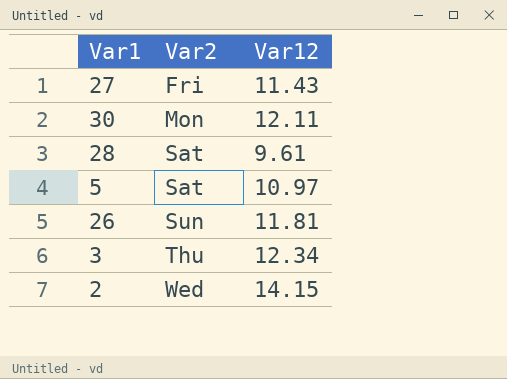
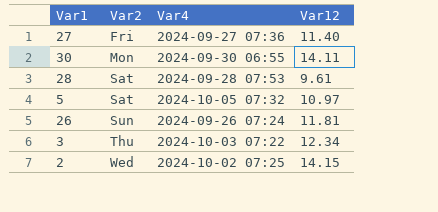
column Var4 | position: none -> 3
27 | Var12: 11.43 -> 11.40
30 | Var12: 12.11 -> 14.11

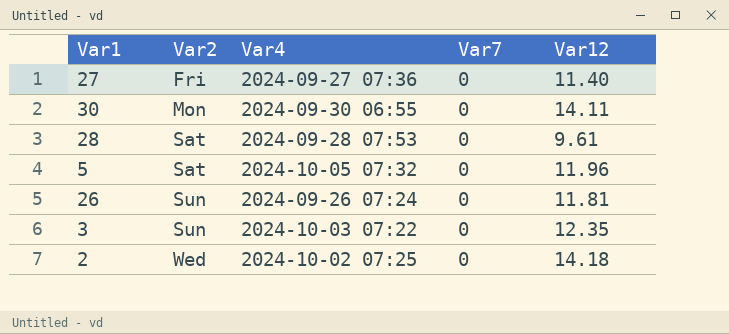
column Var7 | position: none -> 4
5 | Var12: 10.97 -> 11.96
3 | Var2: Thu -> Sun
3 | Var12: 12.34 -> 12.35
2 | Var12: 14.15 -> 14.18

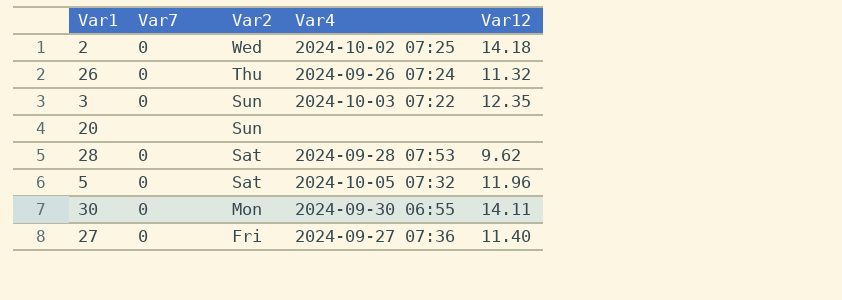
row order: Var2 ascending -> Var2 descending
column Var7 | position: 4 -> 2
26 | Var2: Sun -> Thu
26 | Var12: 11.81 -> 11.32
row 20: none -> none | Sun | none | none
28 | Var12: 9.61 -> 9.62

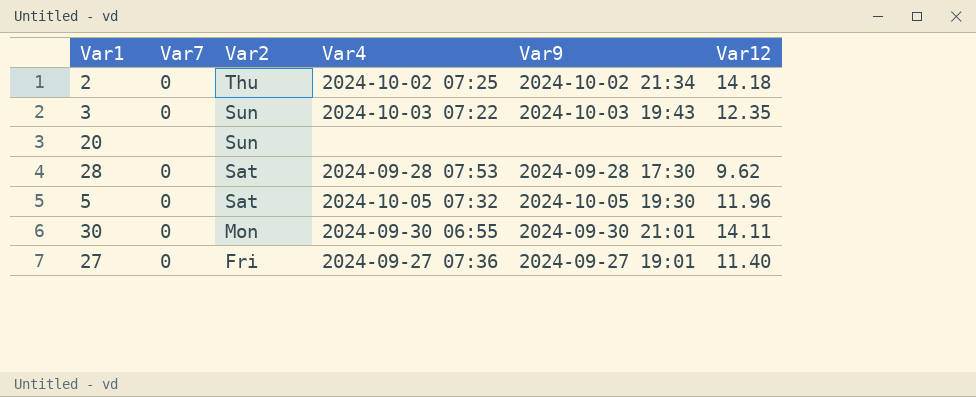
column Var9 | position: none -> 5
row 26: 0 | Thu | 2024-09-26 07:24 | 11.32 -> none
2 | Var2: Wed -> Thu

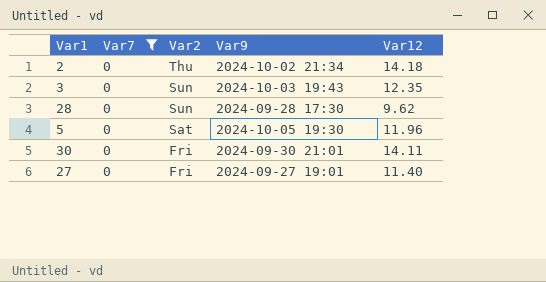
filter: none -> Var7 = 0
column Var4 | position: 4 -> none
28 | Var2: Sat -> Sun
30 | Var2: Mon -> Fri

